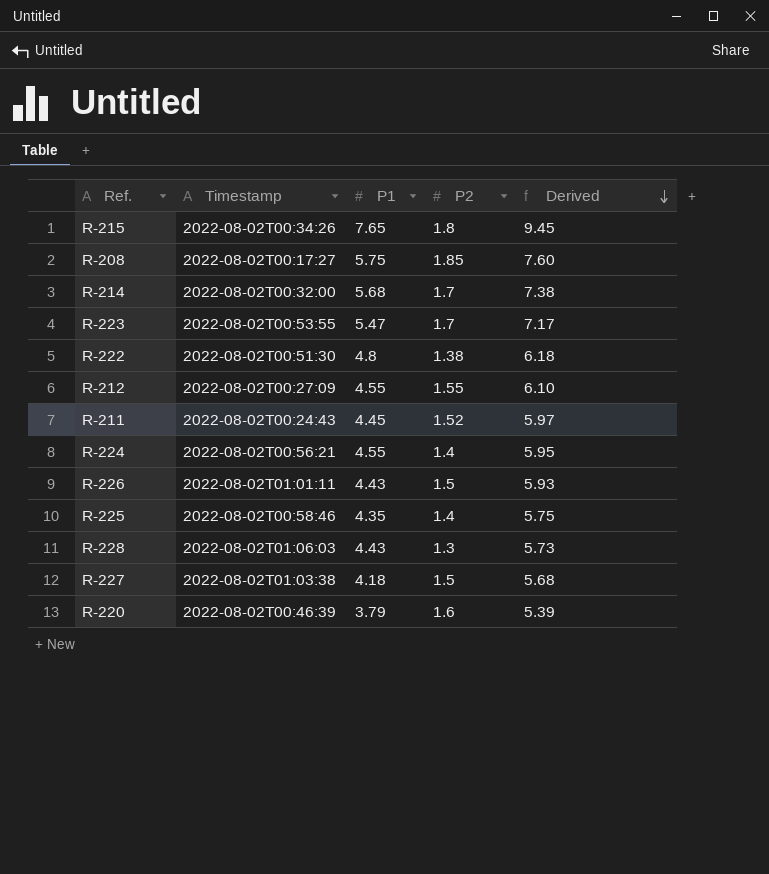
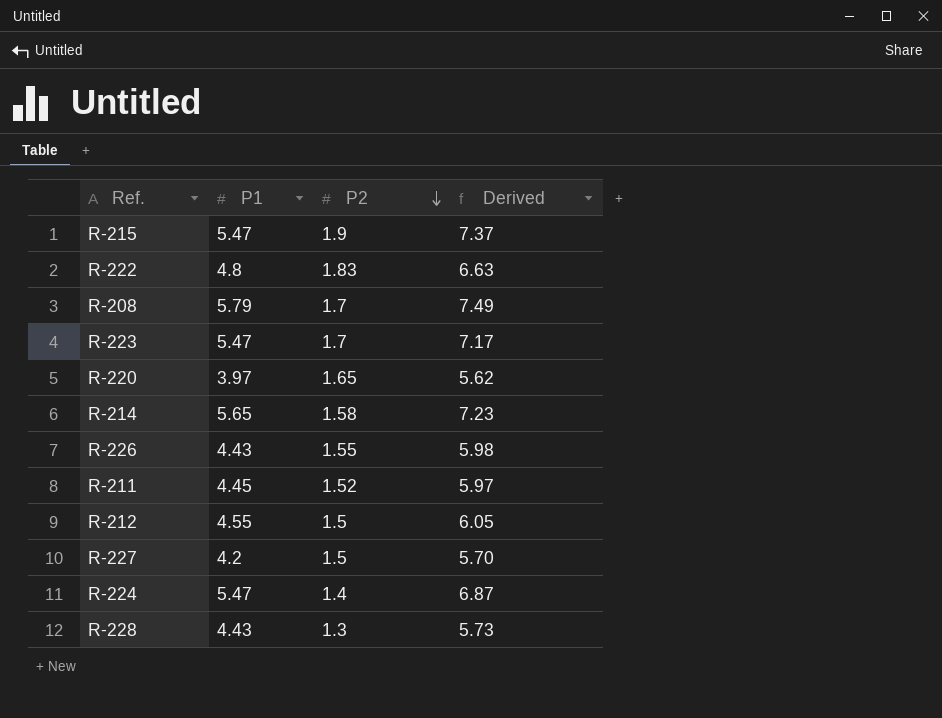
row order: Derived descending -> P2 descending
column Timestamp | position: 2 -> none
row R-225: 2022-08-02T00:58:46 | 4.35 | 1.4 | 5.75 -> none
R-215 | P1: 7.65 -> 5.47
R-215 | P2: 1.8 -> 1.9
R-215 | Derived: 9.45 -> 7.37
R-222 | P2: 1.38 -> 1.83
R-222 | Derived: 6.18 -> 6.63
R-208 | P1: 5.75 -> 5.79
R-208 | P2: 1.85 -> 1.7
R-208 | Derived: 7.60 -> 7.49
R-220 | P1: 3.79 -> 3.97
R-220 | P2: 1.6 -> 1.65
R-220 | Derived: 5.39 -> 5.62
R-214 | P1: 5.68 -> 5.65
R-214 | P2: 1.7 -> 1.58
R-214 | Derived: 7.38 -> 7.23
R-226 | P2: 1.5 -> 1.55
R-226 | Derived: 5.93 -> 5.98
R-212 | P2: 1.55 -> 1.5
R-212 | Derived: 6.10 -> 6.05
R-227 | P1: 4.18 -> 4.2
R-227 | Derived: 5.68 -> 5.70
R-224 | P1: 4.55 -> 5.47
R-224 | Derived: 5.95 -> 6.87

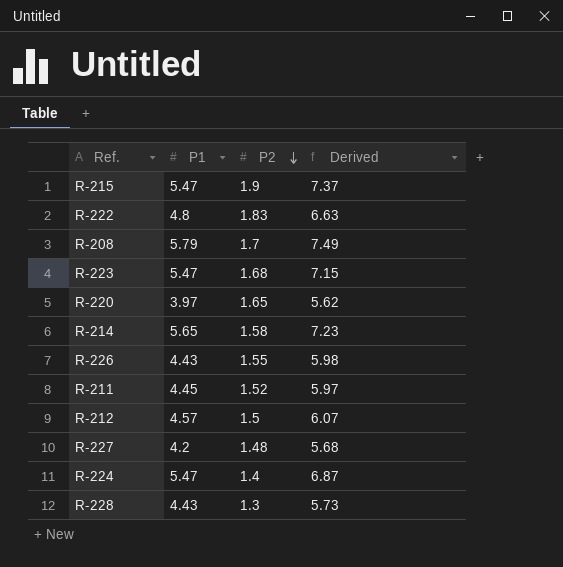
R-223 | P2: 1.7 -> 1.68
R-223 | Derived: 7.17 -> 7.15
R-212 | P1: 4.55 -> 4.57
R-212 | Derived: 6.05 -> 6.07
R-227 | P2: 1.5 -> 1.48
R-227 | Derived: 5.70 -> 5.68

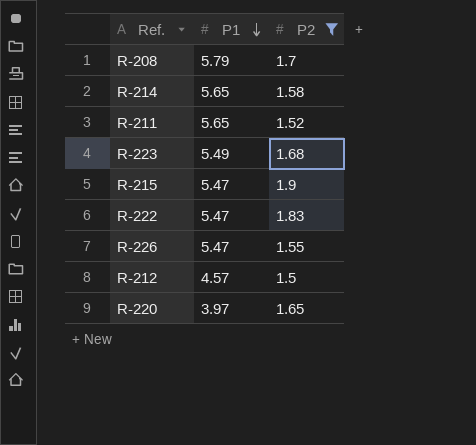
filter: none -> P2 >= 1.5
row order: P2 descending -> P1 descending
column Derived | formula: [P1] + [P2] -> none
R-211 | P1: 4.45 -> 5.65
R-223 | P1: 5.47 -> 5.49
R-222 | P1: 4.8 -> 5.47
R-226 | P1: 4.43 -> 5.47

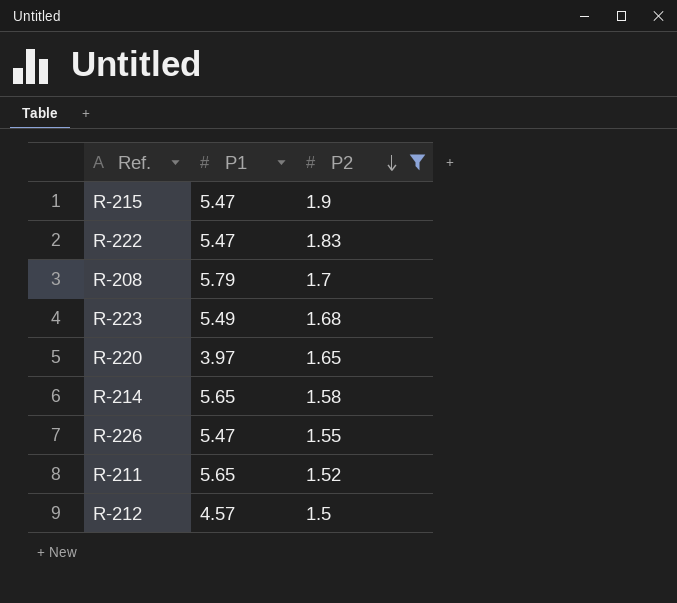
row order: P1 descending -> P2 descending

